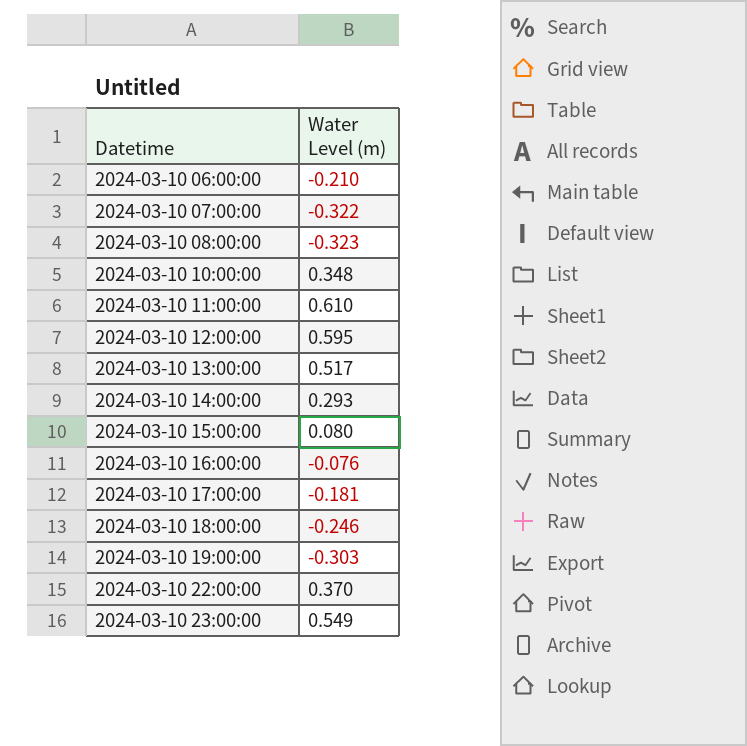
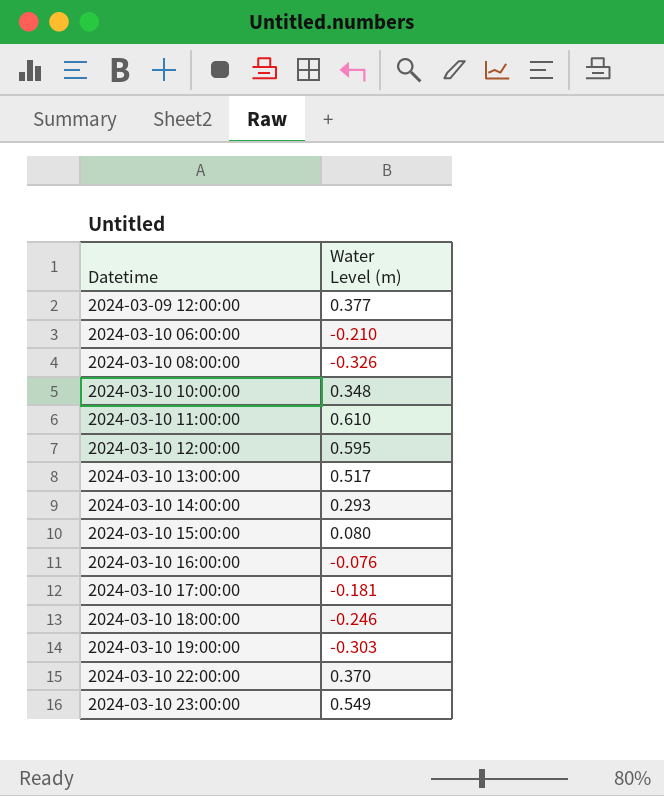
row 2024-03-10 07:00:00: -0.322 -> none
row 2024-03-09 12:00:00: none -> 0.377
2024-03-10 08:00:00 | Water Level (m): -0.323 -> -0.326

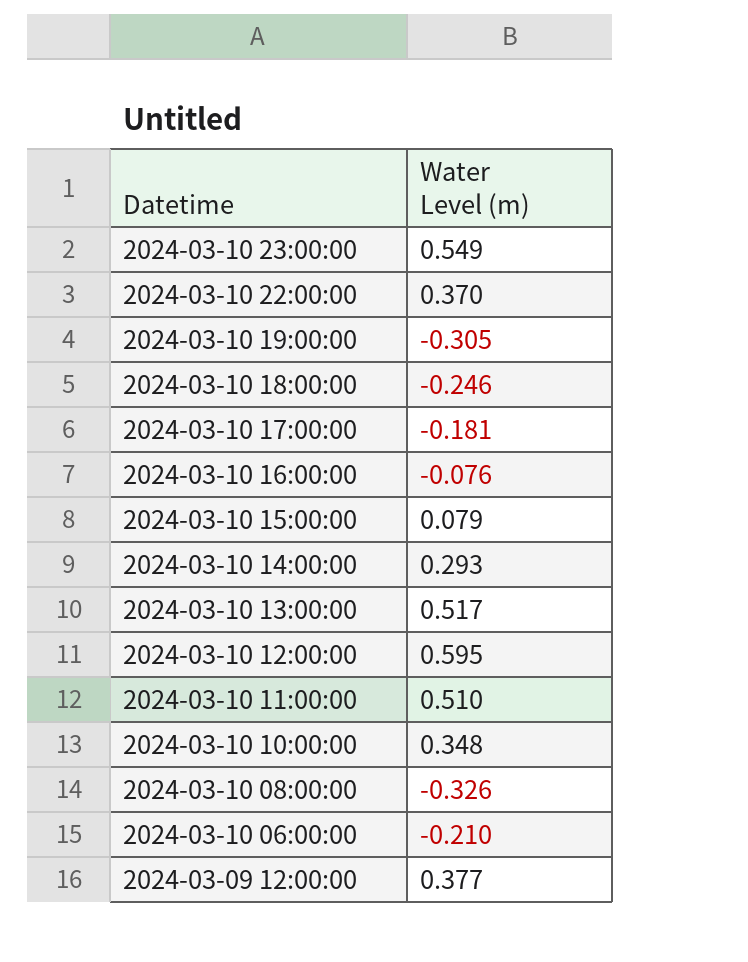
row order: Datetime ascending -> Datetime descending
2024-03-10 19:00:00 | Water Level (m): -0.303 -> -0.305
2024-03-10 15:00:00 | Water Level (m): 0.080 -> 0.079
2024-03-10 11:00:00 | Water Level (m): 0.610 -> 0.510

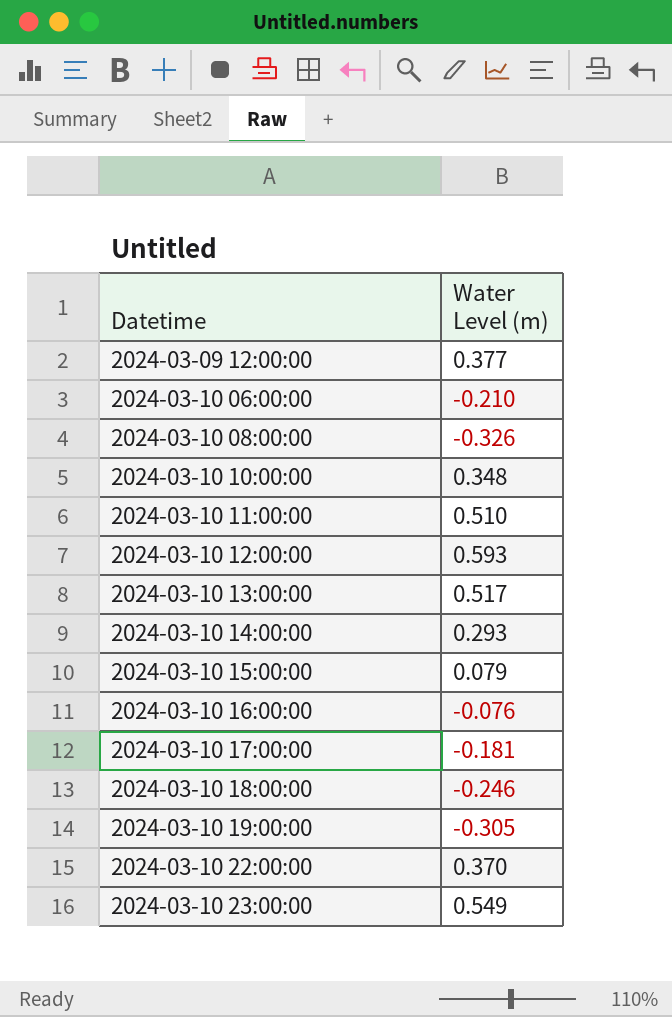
row order: Datetime descending -> Datetime ascending
2024-03-10 12:00:00 | Water Level (m): 0.595 -> 0.593

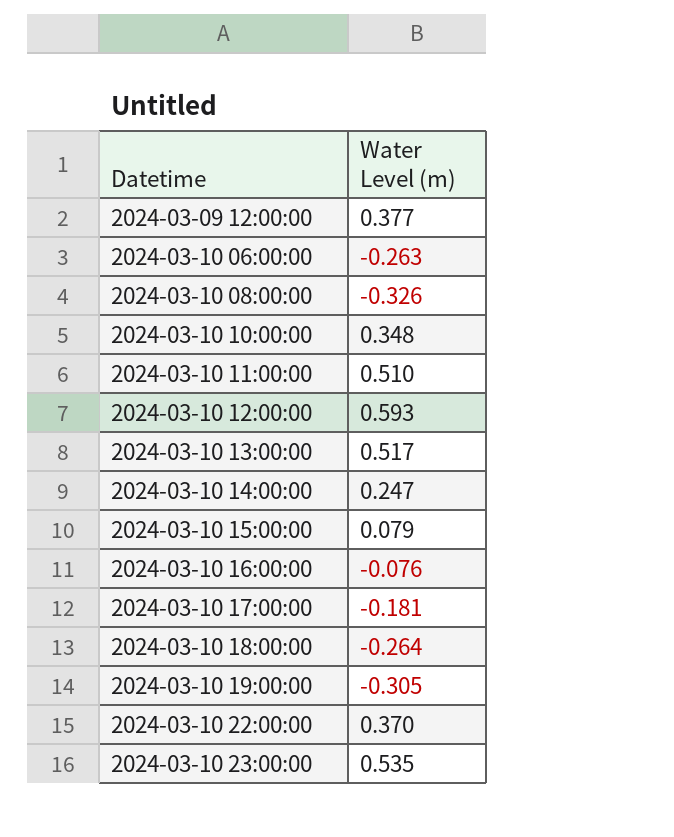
2024-03-10 06:00:00 | Water Level (m): -0.210 -> -0.263
2024-03-10 14:00:00 | Water Level (m): 0.293 -> 0.247
2024-03-10 18:00:00 | Water Level (m): -0.246 -> -0.264
2024-03-10 23:00:00 | Water Level (m): 0.549 -> 0.535

